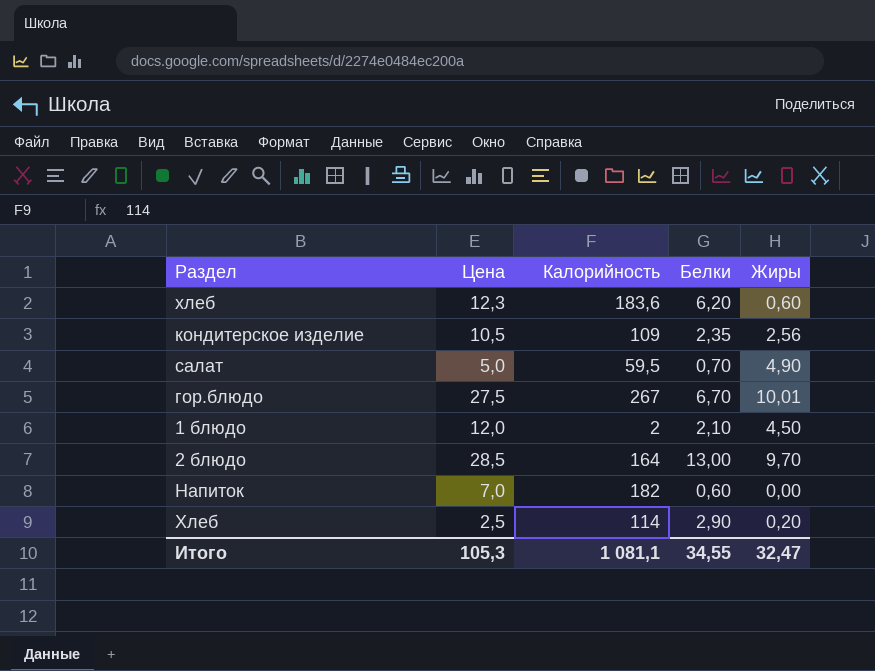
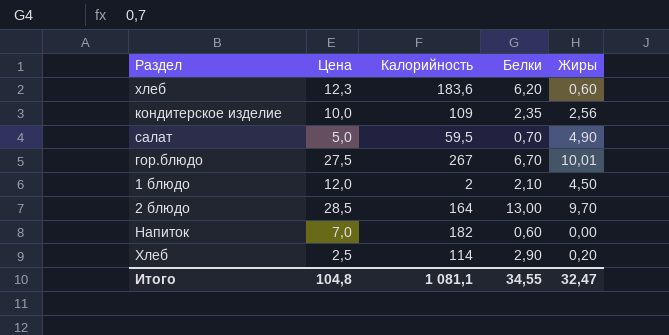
кондитерское изделие | Цена: 10,5 -> 10,0
Итого | Цена: 105,3 -> 104,8

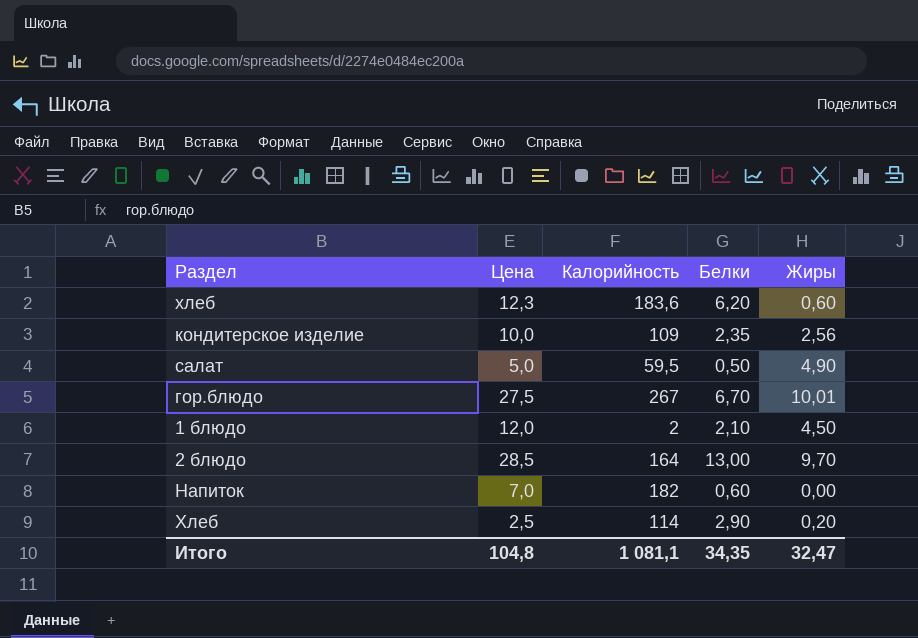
салат | Белки: 0,70 -> 0,50
Итого | Белки: 34,55 -> 34,35

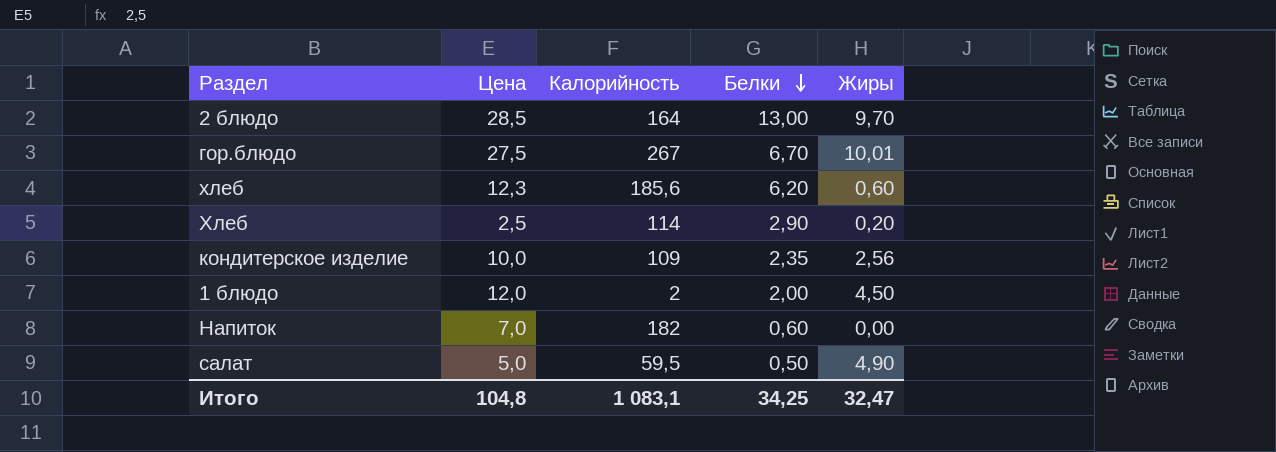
row order: none -> Белки descending
хлеб | Калорийность: 183,6 -> 185,6
1 блюдо | Белки: 2,10 -> 2,00
Итого | Калорийность: 1 081,1 -> 1 083,1
Итого | Белки: 34,35 -> 34,25

